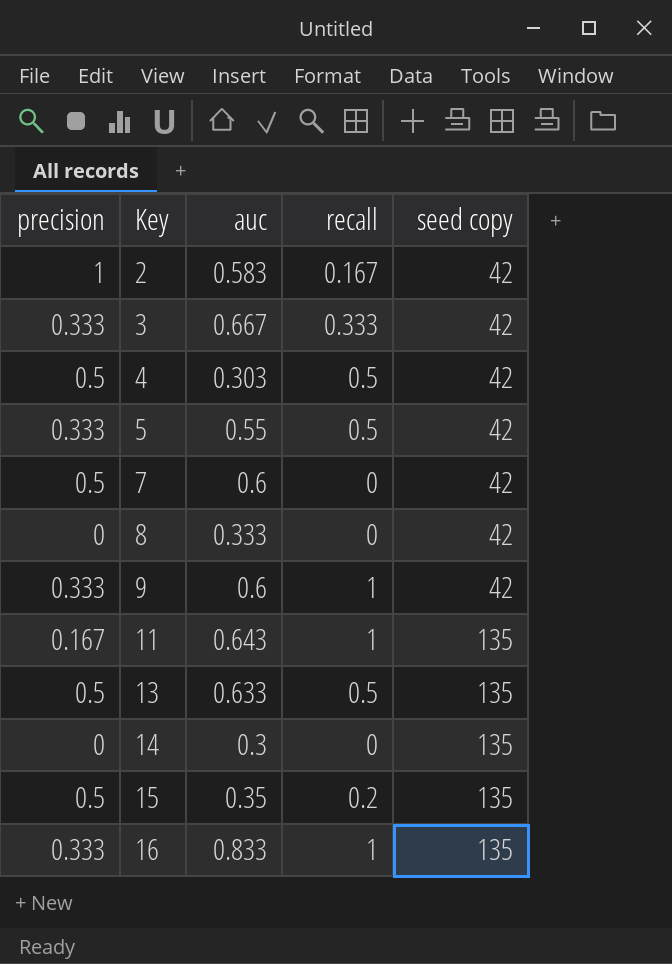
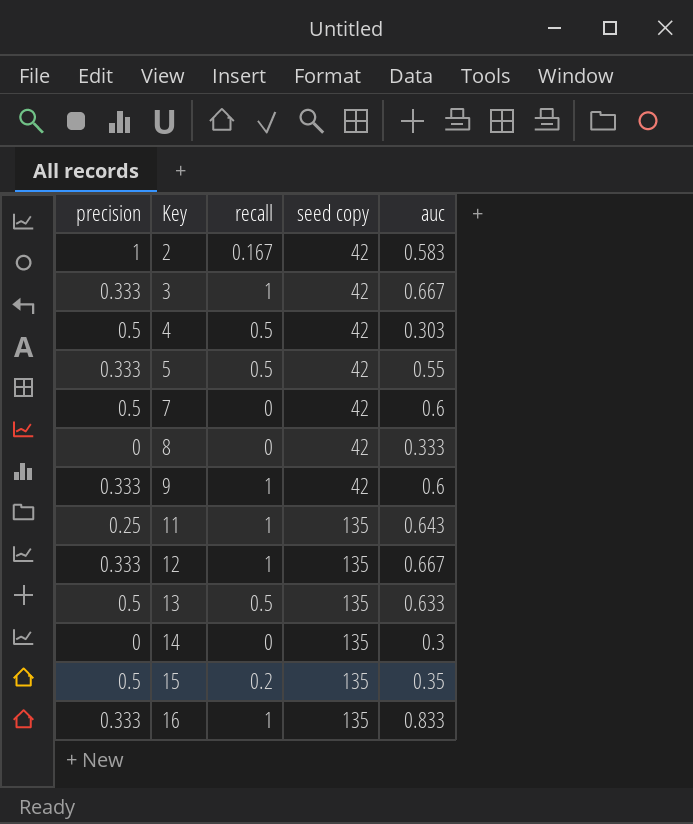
column auc | position: 3 -> 5
3 | recall: 0.333 -> 1
11 | precision: 0.167 -> 0.25
row 12: none -> 0.333 | 1 | 135 | 0.667

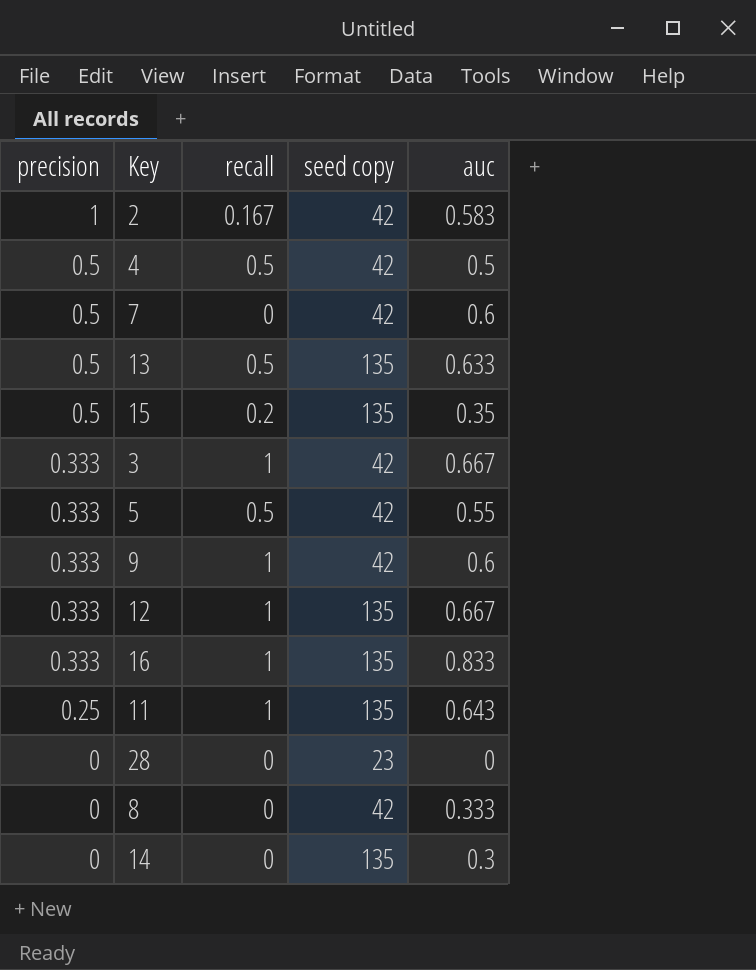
row order: Key ascending -> precision descending
4 | auc: 0.303 -> 0.5
row 28: none -> 0 | 0 | 23 | 0

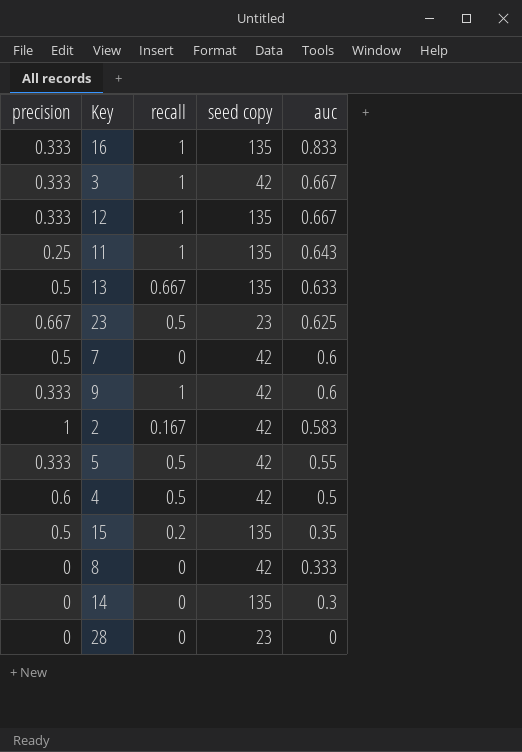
row order: precision descending -> auc descending
13 | recall: 0.5 -> 0.667
row 23: none -> 0.667 | 0.5 | 23 | 0.625
4 | precision: 0.5 -> 0.6

